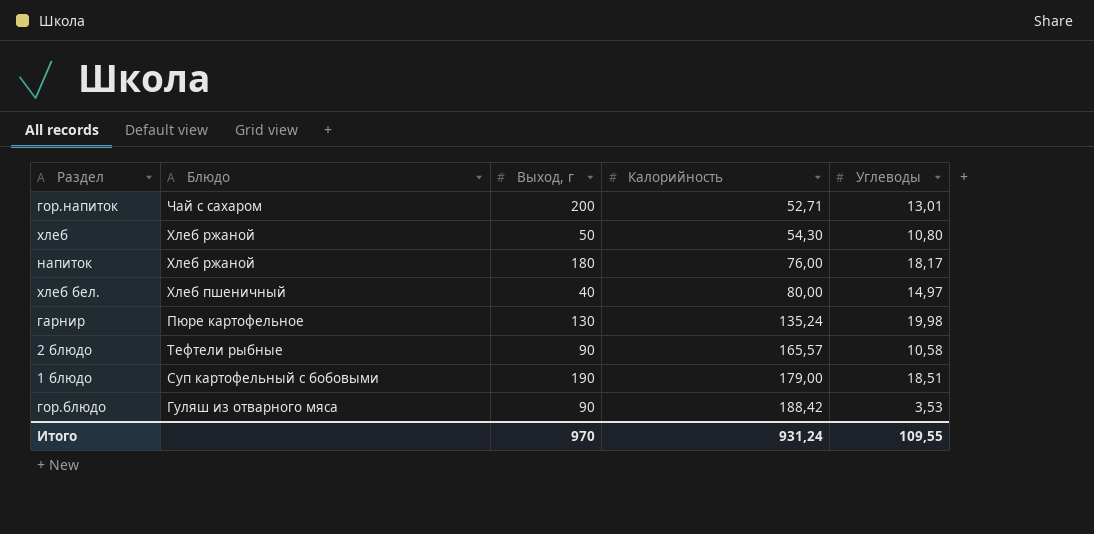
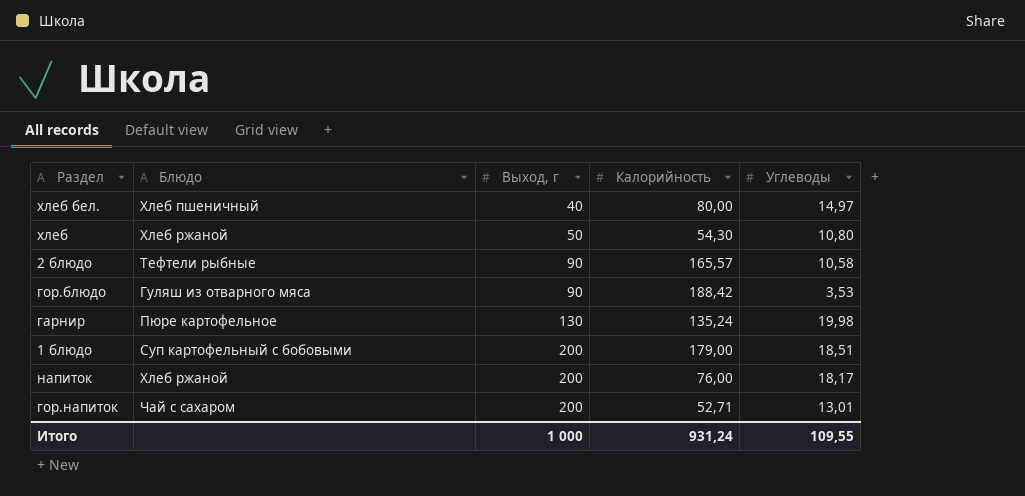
row order: Калорийность ascending -> Выход, г ascending
1 блюдо | Выход, г: 190 -> 200
напиток | Выход, г: 180 -> 200
Итого | Выход, г: 970 -> 1 000

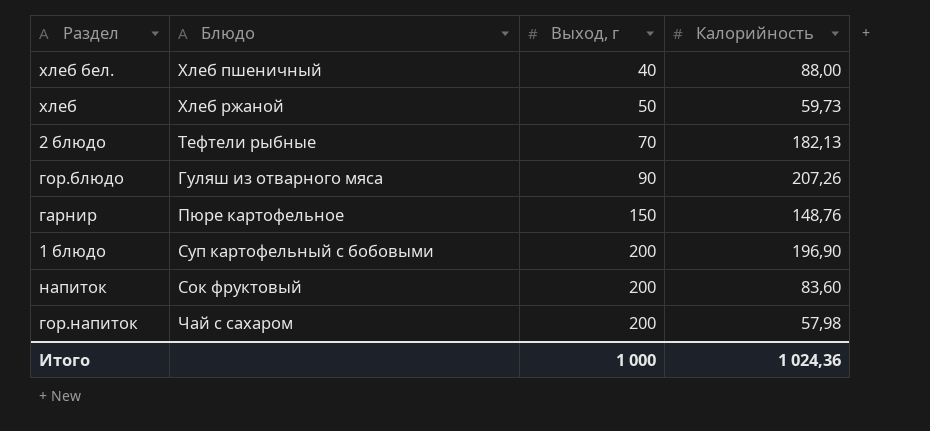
column Углеводы | position: 5 -> none
хлеб бел. | Калорийность: 80,00 -> 88,00
хлеб | Калорийность: 54,30 -> 59,73
2 блюдо | Выход, г: 90 -> 70
2 блюдо | Калорийность: 165,57 -> 182,13
гор.блюдо | Калорийность: 188,42 -> 207,26
гарнир | Выход, г: 130 -> 150
гарнир | Калорийность: 135,24 -> 148,76
1 блюдо | Калорийность: 179,00 -> 196,90
напиток | Блюдо: Хлеб ржаной -> Сок фруктовый
напиток | Калорийность: 76,00 -> 83,60
гор.напиток | Калорийность: 52,71 -> 57,98
Итого | Калорийность: 931,24 -> 1 024,36

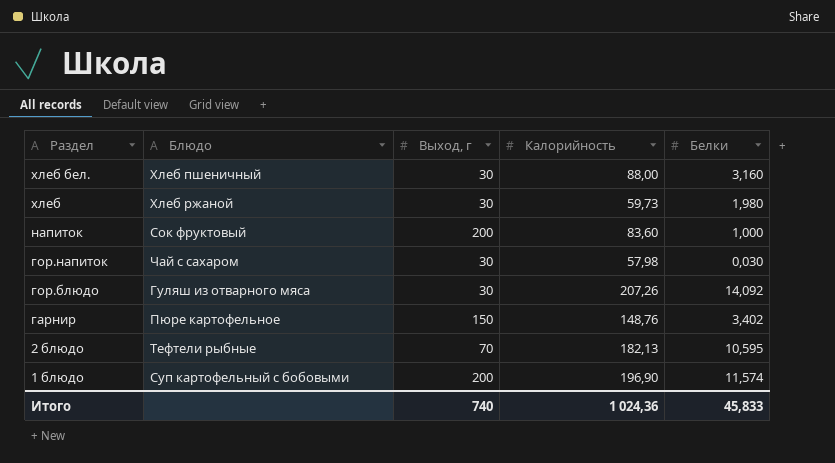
row order: Выход, г ascending -> Раздел descending
column Белки | position: none -> 5
хлеб бел. | Выход, г: 40 -> 30
хлеб | Выход, г: 50 -> 30
гор.напиток | Выход, г: 200 -> 30
гор.блюдо | Выход, г: 90 -> 30
Итого | Выход, г: 1 000 -> 740

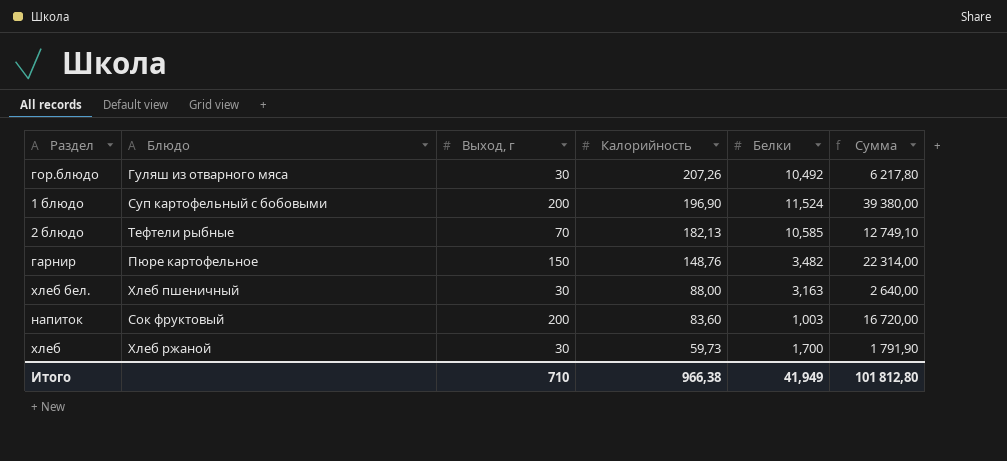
row order: Раздел descending -> Калорийность descending
column Сумма | formula: none -> [Выход, г] * [Калорийность]
row гор.напиток: Чай с сахаром | 30 | 57,98 | 0,030 -> none
гор.блюдо | Белки: 14,092 -> 10,492
1 блюдо | Белки: 11,574 -> 11,524
2 блюдо | Белки: 10,595 -> 10,585
гарнир | Белки: 3,402 -> 3,482
хлеб бел. | Белки: 3,160 -> 3,163
напиток | Белки: 1,000 -> 1,003
хлеб | Белки: 1,980 -> 1,700
Итого | Выход, г: 740 -> 710
Итого | Калорийность: 1 024,36 -> 966,38
Итого | Белки: 45,833 -> 41,949

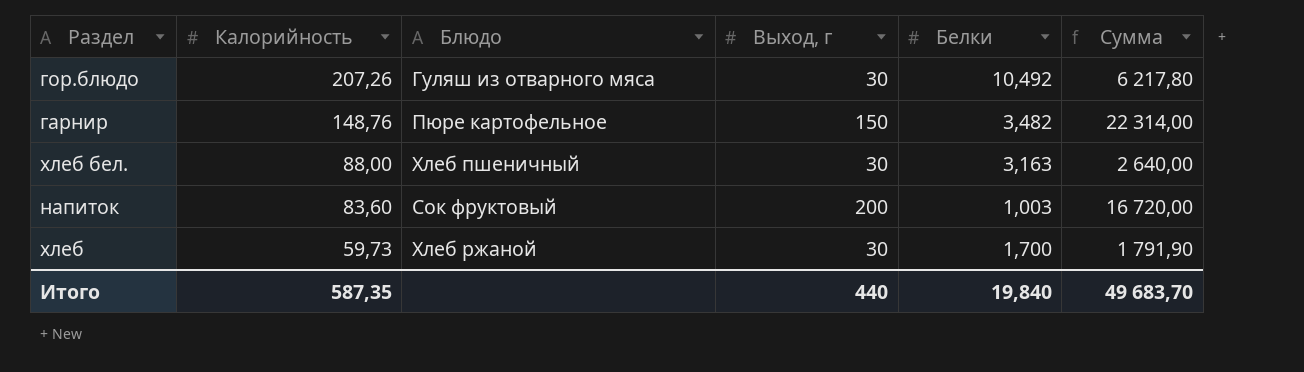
column Калорийность | position: 4 -> 2
row 1 блюдо: Суп картофельный с бобовыми | 200 | 196,90 | 11,524 | 39 380,00 -> none
row 2 блюдо: Тефтели рыбные | 70 | 182,13 | 10,585 | 12 749,10 -> none
Итого | Калорийность: 966,38 -> 587,35
Итого | Выход, г: 710 -> 440
Итого | Белки: 41,949 -> 19,840
Итого | Сумма: 101 812,80 -> 49 683,70

